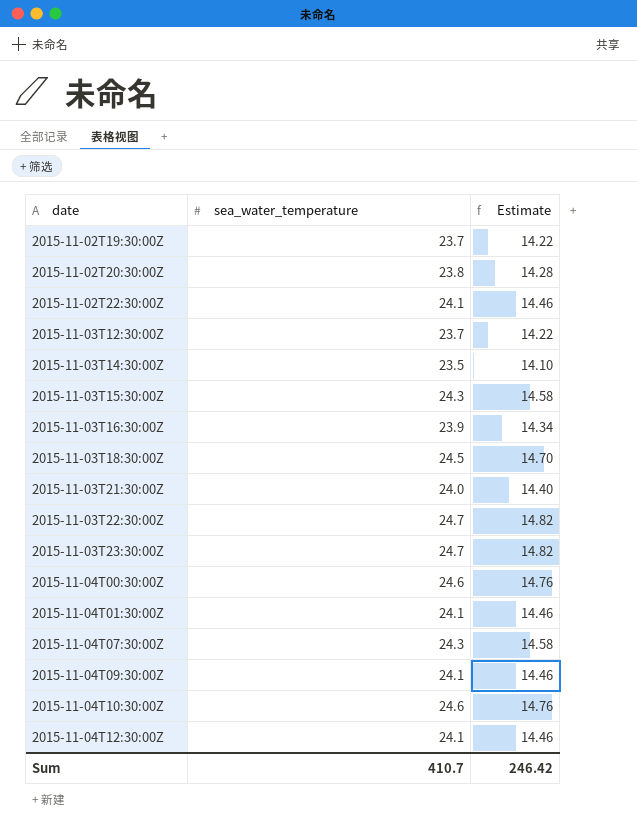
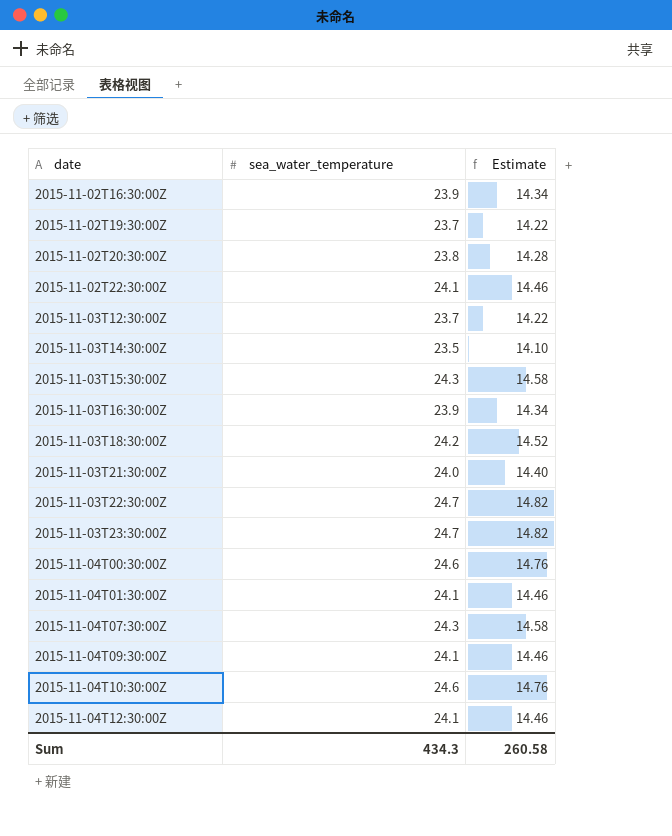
row 2015-11-02T16:30:00Z: none -> 23.9 | 14.34
2015-11-03T18:30:00Z | sea_water_temperature: 24.5 -> 24.2
2015-11-03T18:30:00Z | Estimate: 14.70 -> 14.52
Sum | sea_water_temperature: 410.7 -> 434.3
Sum | Estimate: 246.42 -> 260.58

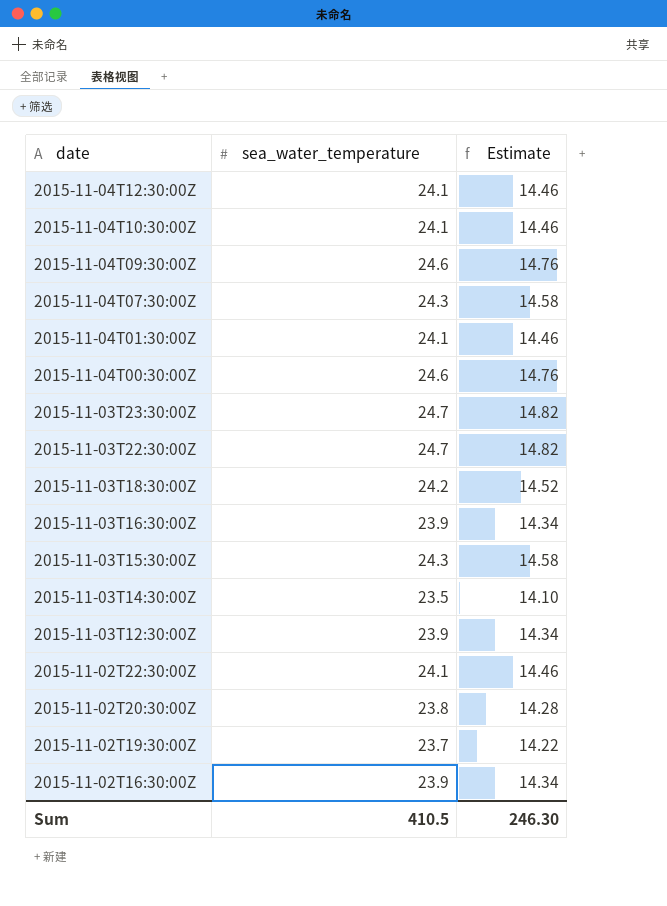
row order: date ascending -> date descending
row 2015-11-03T21:30:00Z: 24.0 | 14.40 -> none
2015-11-04T10:30:00Z | sea_water_temperature: 24.6 -> 24.1
2015-11-04T10:30:00Z | Estimate: 14.76 -> 14.46
2015-11-04T09:30:00Z | sea_water_temperature: 24.1 -> 24.6
2015-11-04T09:30:00Z | Estimate: 14.46 -> 14.76
2015-11-03T12:30:00Z | sea_water_temperature: 23.7 -> 23.9
2015-11-03T12:30:00Z | Estimate: 14.22 -> 14.34
Sum | sea_water_temperature: 434.3 -> 410.5
Sum | Estimate: 260.58 -> 246.30

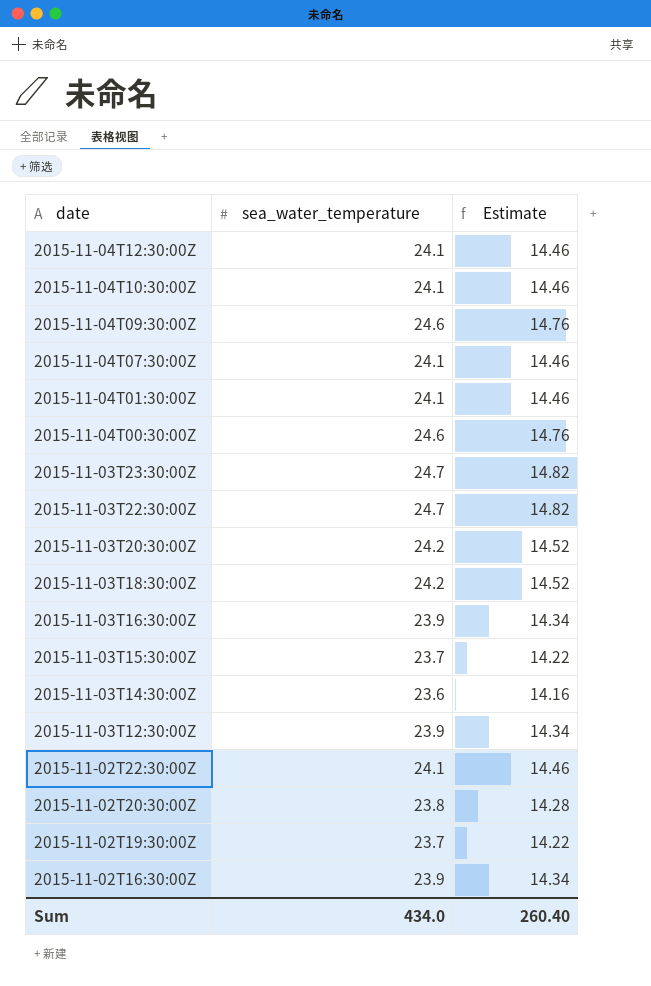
2015-11-04T07:30:00Z | sea_water_temperature: 24.3 -> 24.1
2015-11-04T07:30:00Z | Estimate: 14.58 -> 14.46
row 2015-11-03T20:30:00Z: none -> 24.2 | 14.52
2015-11-03T15:30:00Z | sea_water_temperature: 24.3 -> 23.7
2015-11-03T15:30:00Z | Estimate: 14.58 -> 14.22
2015-11-03T14:30:00Z | sea_water_temperature: 23.5 -> 23.6
2015-11-03T14:30:00Z | Estimate: 14.10 -> 14.16
Sum | sea_water_temperature: 410.5 -> 434.0
Sum | Estimate: 246.30 -> 260.40

